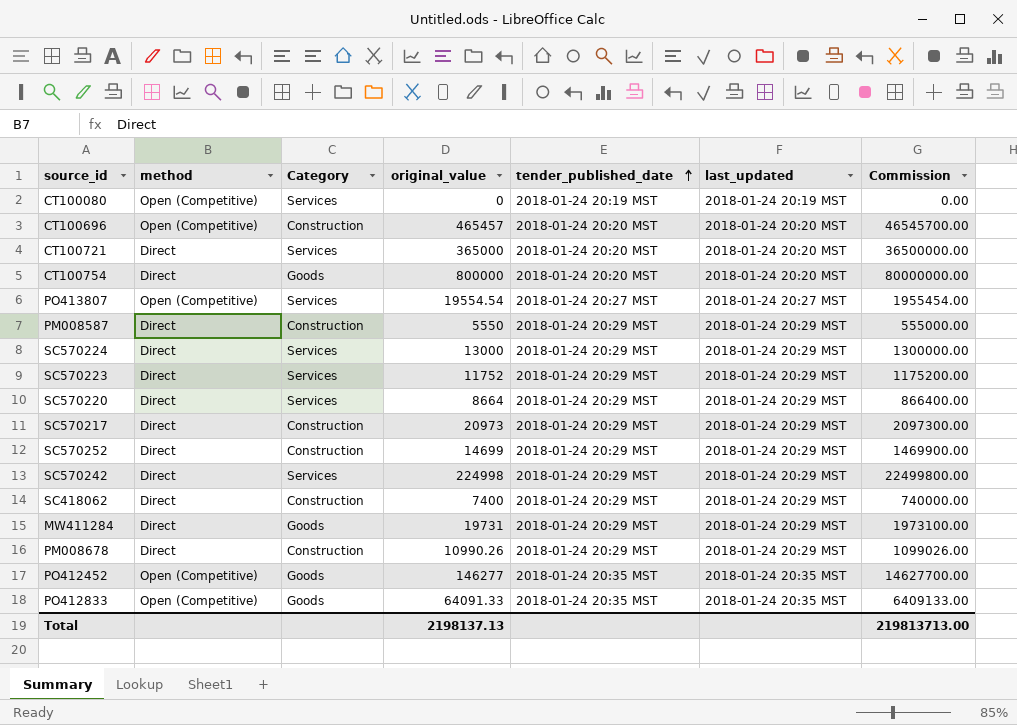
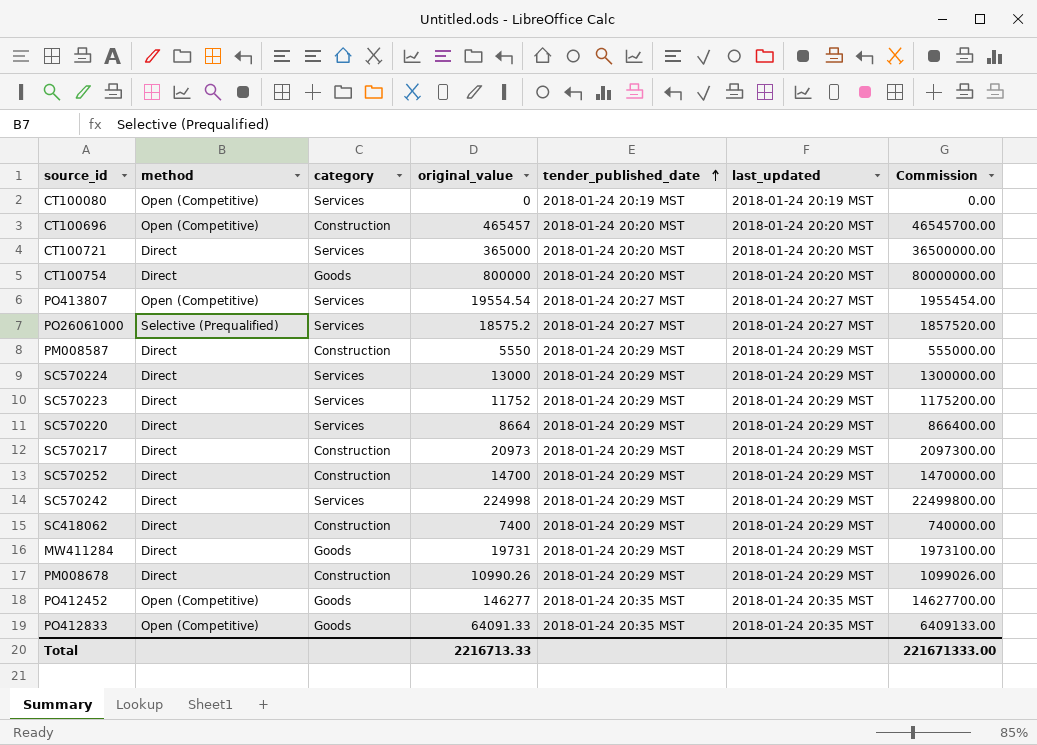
column name: Category -> category
row PO26061000: none -> Selective (Prequalified) | Services | 18575.2 | 2018-01-24 20:27 MST | 2018-01-24 20:27 MST | 1857520.00
SC570252 | original_value: 14699 -> 14700
SC570252 | Commission: 1469900.00 -> 1470000.00
Total | original_value: 2198137.13 -> 2216713.33
Total | Commission: 219813713.00 -> 221671333.00

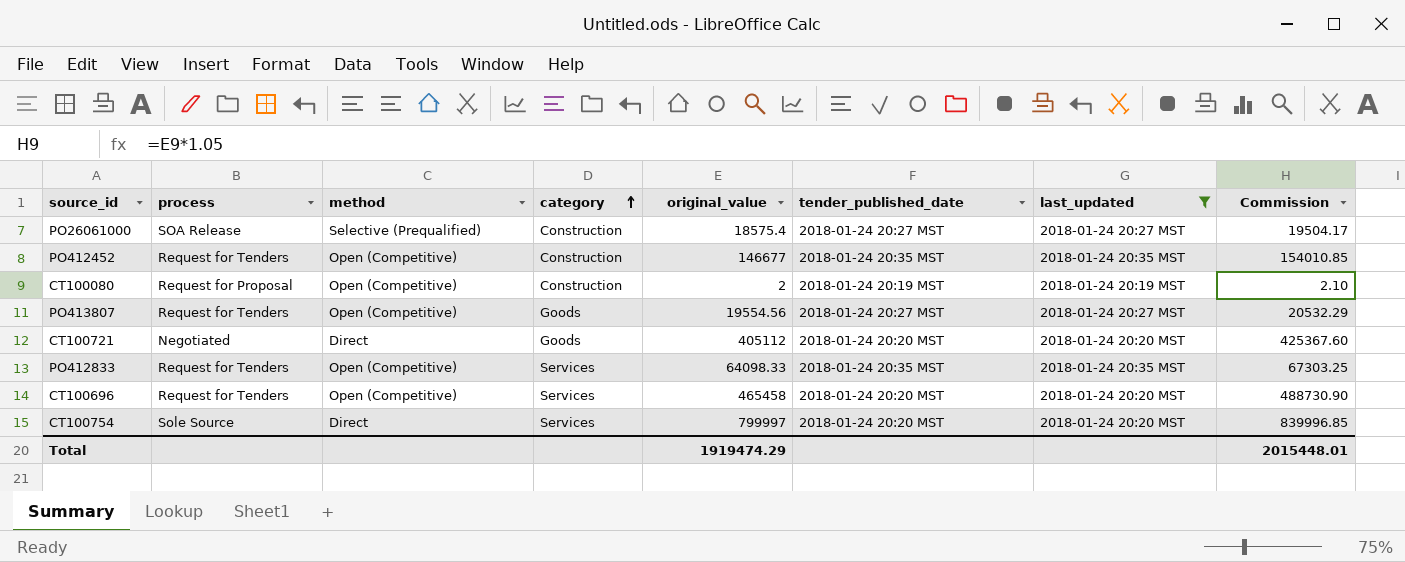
filter: none -> last_updated != 2018-01-24 20:29 MST
row order: tender_published_date ascending -> category ascending
column process | position: none -> 2
column Commission | formula: [original_value] * 100 -> [original_value] * 1.05
PO26061000 | category: Services -> Construction
PO26061000 | original_value: 18575.2 -> 18575.4
PO412452 | category: Goods -> Construction
PO412452 | original_value: 146277 -> 146677
CT100080 | category: Services -> Construction
CT100080 | original_value: 0 -> 2
PO413807 | category: Services -> Goods
PO413807 | original_value: 19554.54 -> 19554.56
CT100721 | category: Services -> Goods
CT100721 | original_value: 365000 -> 405112
PO412833 | category: Goods -> Services
PO412833 | original_value: 64091.33 -> 64098.33
CT100696 | category: Construction -> Services
CT100696 | original_value: 465457 -> 465458
CT100754 | category: Goods -> Services
CT100754 | original_value: 800000 -> 799997
Total | original_value: 2216713.33 -> 1919474.29
Total | Commission: 221671333.00 -> 2015448.01

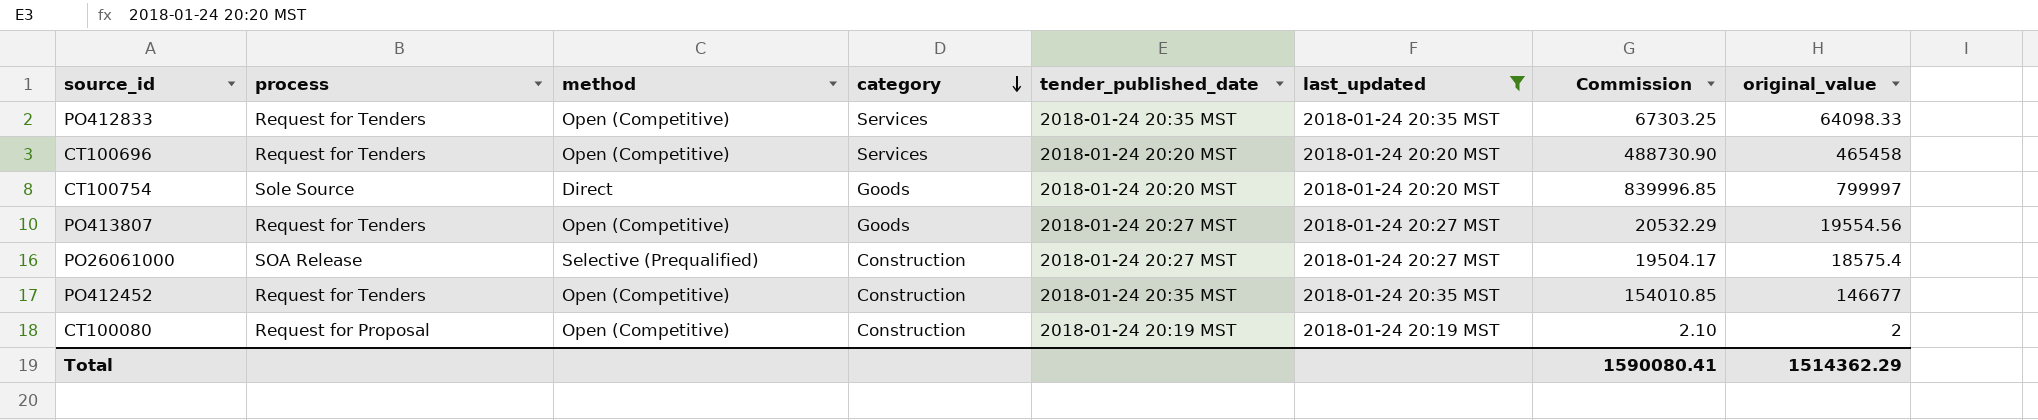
row order: category ascending -> category descending
column original_value | position: 5 -> 8
row CT100721: Negotiated | Direct | Goods | 405112 | 2018-01-24 20:20 MST | 2018-01-24 20:20 MST | 425367.60 -> none
CT100754 | category: Services -> Goods
Total | Commission: 2015448.01 -> 1590080.41
Total | original_value: 1919474.29 -> 1514362.29

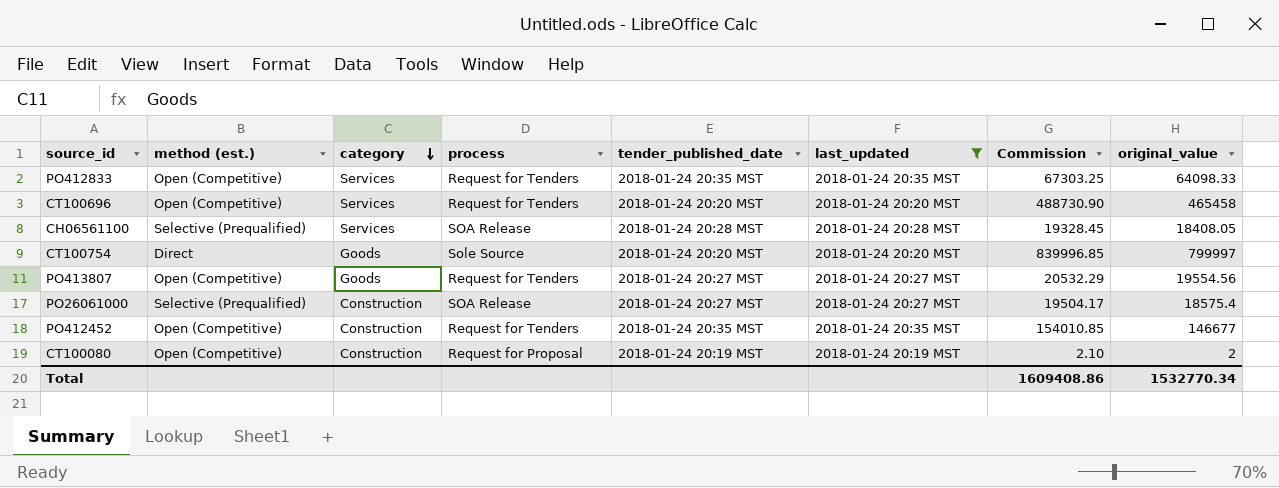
column name: method -> method (est.)
column process | position: 2 -> 4
row CH06561100: none -> Selective (Prequalified) | Services | SOA Release | 2018-01-24 20:28 MST | 2018-01-24 20:28 MST | 19328.45 | 18408.05
Total | Commission: 1590080.41 -> 1609408.86
Total | original_value: 1514362.29 -> 1532770.34

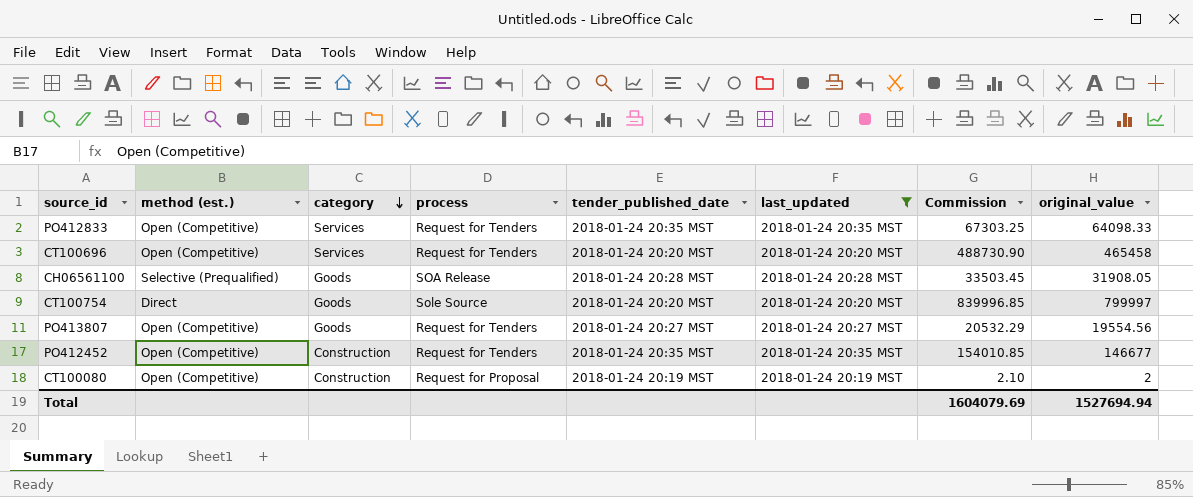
row PO26061000: Selective (Prequalified) | Construction | SOA Release | 2018-01-24 20:27 MST | 2018-01-24 20:27 MST | 19504.17 | 18575.4 -> none
CH06561100 | category: Services -> Goods
CH06561100 | Commission: 19328.45 -> 33503.45
CH06561100 | original_value: 18408.05 -> 31908.05
Total | Commission: 1609408.86 -> 1604079.69
Total | original_value: 1532770.34 -> 1527694.94

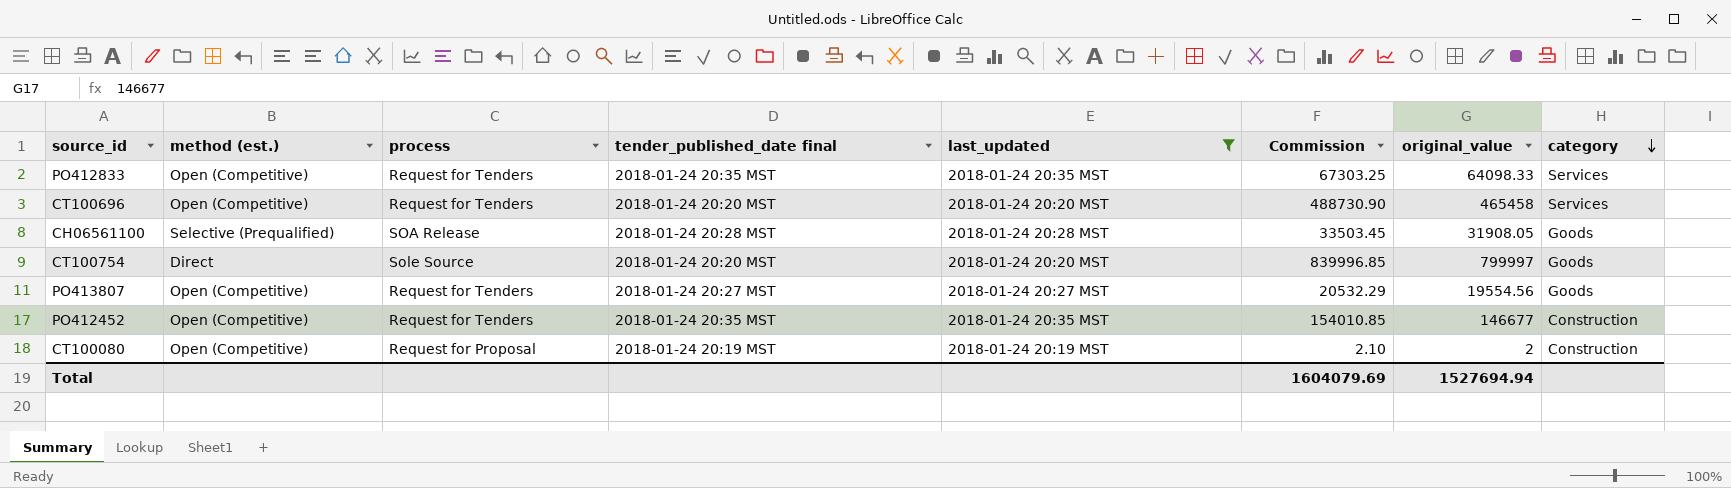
column name: tender_published_date -> tender_published_date final
column category | position: 3 -> 8

